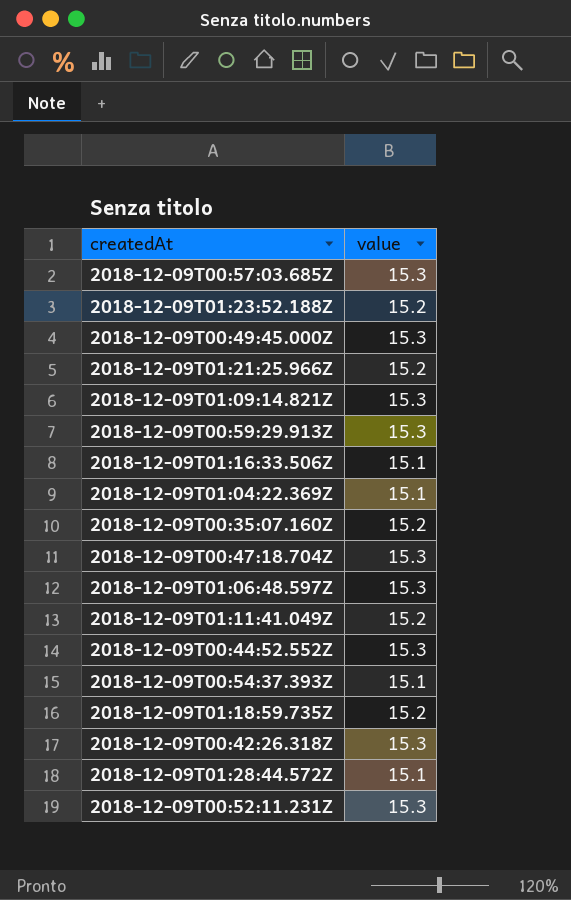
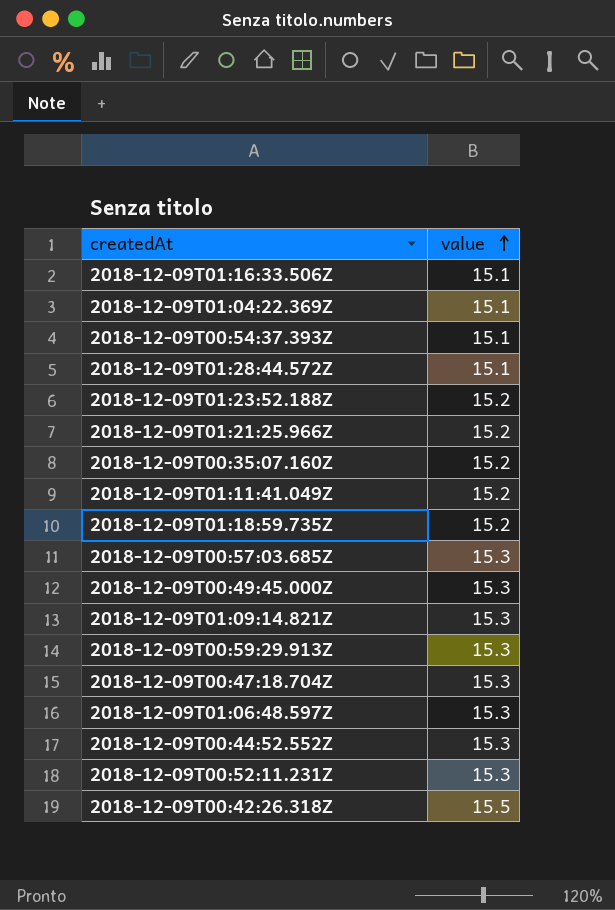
row order: none -> value ascending
2018-12-09T00:42:26.318Z | value: 15.3 -> 15.5

